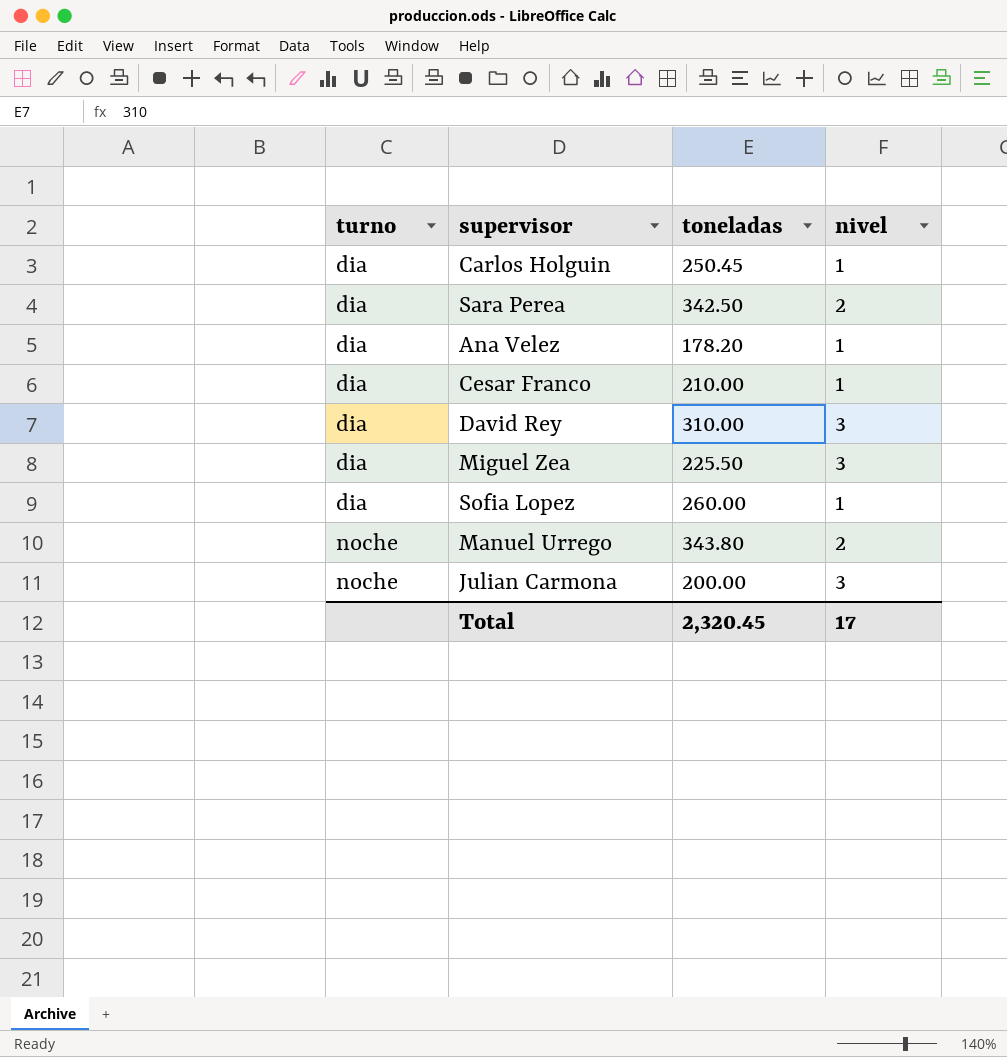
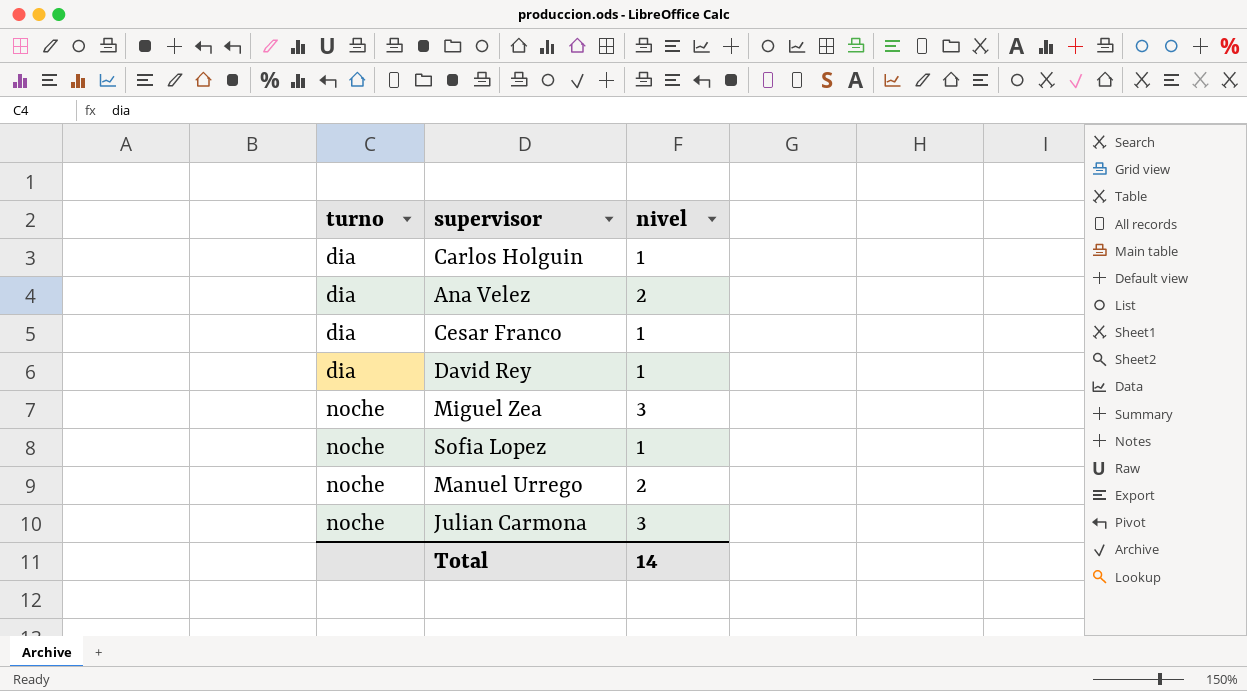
column toneladas | position: 3 -> none
row Sara Perea: dia | 342.50 | 2 -> none
Ana Velez | nivel: 1 -> 2
David Rey | nivel: 3 -> 1
Miguel Zea | turno: dia -> noche
Sofia Lopez | turno: dia -> noche
Total | nivel: 17 -> 14

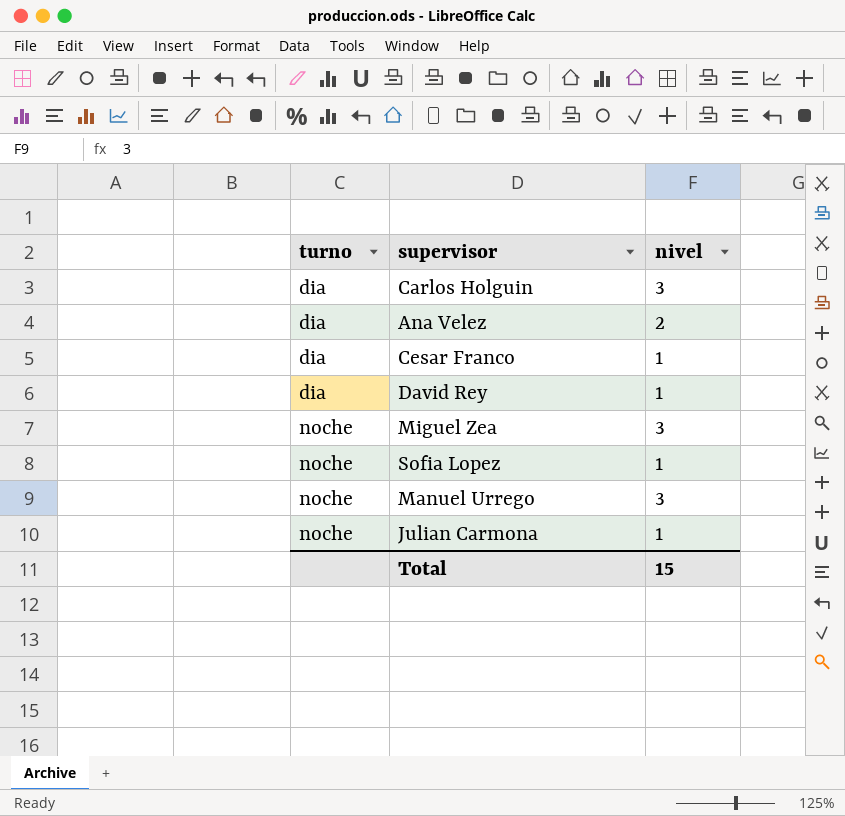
Carlos Holguin | nivel: 1 -> 3
Manuel Urrego | nivel: 2 -> 3
Julian Carmona | nivel: 3 -> 1
Total | nivel: 14 -> 15

